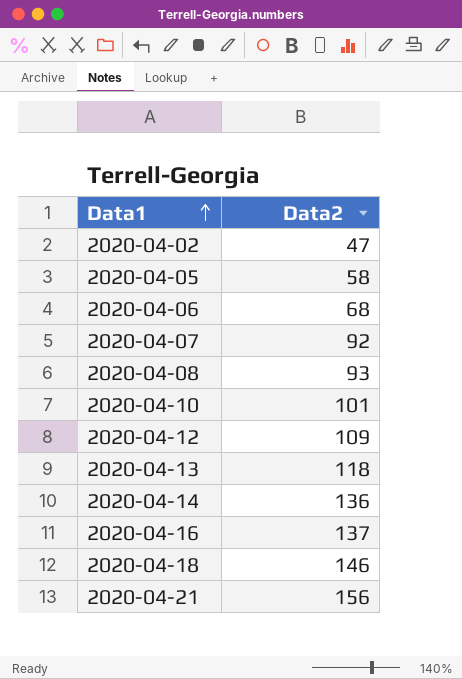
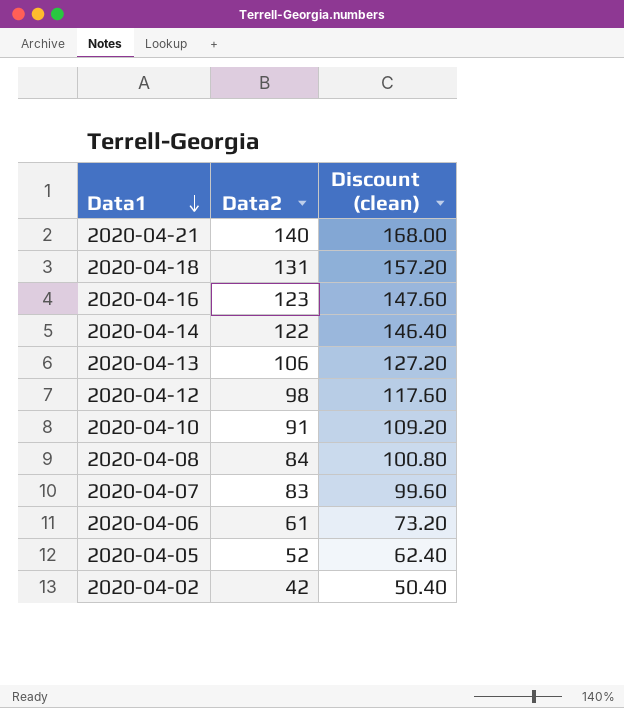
row order: Data1 ascending -> Data1 descending
column Discount (clean) | formula: none -> [Data2] * 1.2
2020-04-21 | Data2: 156 -> 140
2020-04-18 | Data2: 146 -> 131
2020-04-16 | Data2: 137 -> 123
2020-04-14 | Data2: 136 -> 122
2020-04-13 | Data2: 118 -> 106
2020-04-12 | Data2: 109 -> 98
2020-04-10 | Data2: 101 -> 91
2020-04-08 | Data2: 93 -> 84
2020-04-07 | Data2: 92 -> 83
2020-04-06 | Data2: 68 -> 61
2020-04-05 | Data2: 58 -> 52
2020-04-02 | Data2: 47 -> 42

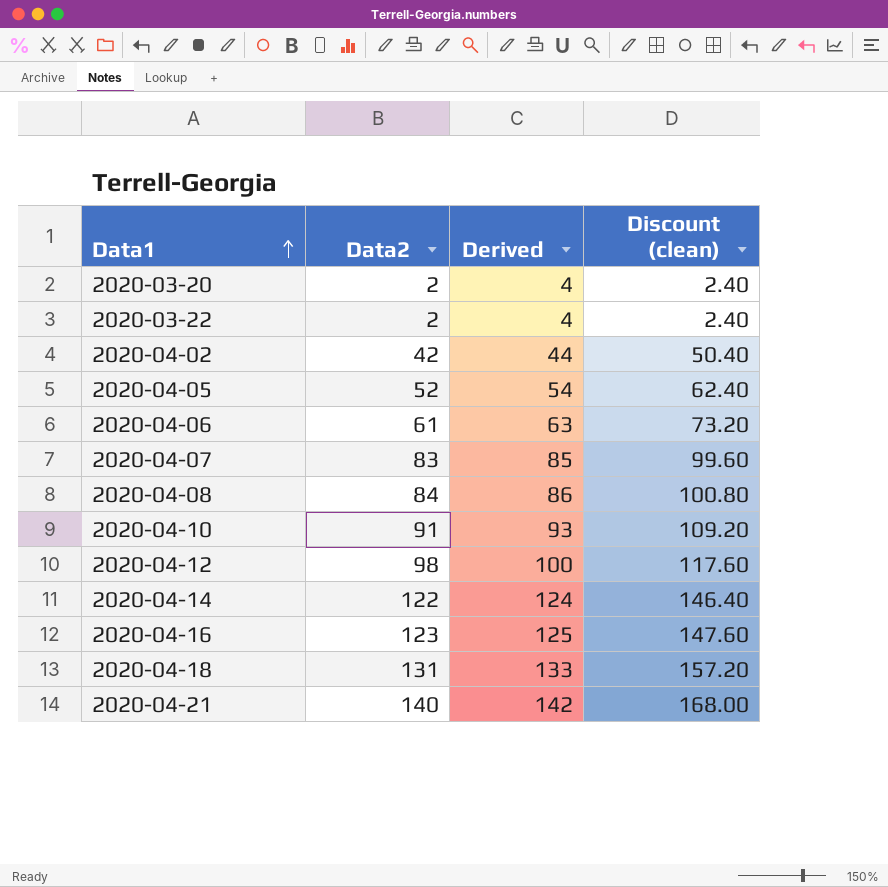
row order: Data1 descending -> Data1 ascending
column Derived | formula: none -> [Data2] + 2
row 2020-04-13: 106 | 127.20 -> none
row 2020-03-20: none -> 2 | 4 | 2.40
row 2020-03-22: none -> 2 | 4 | 2.40

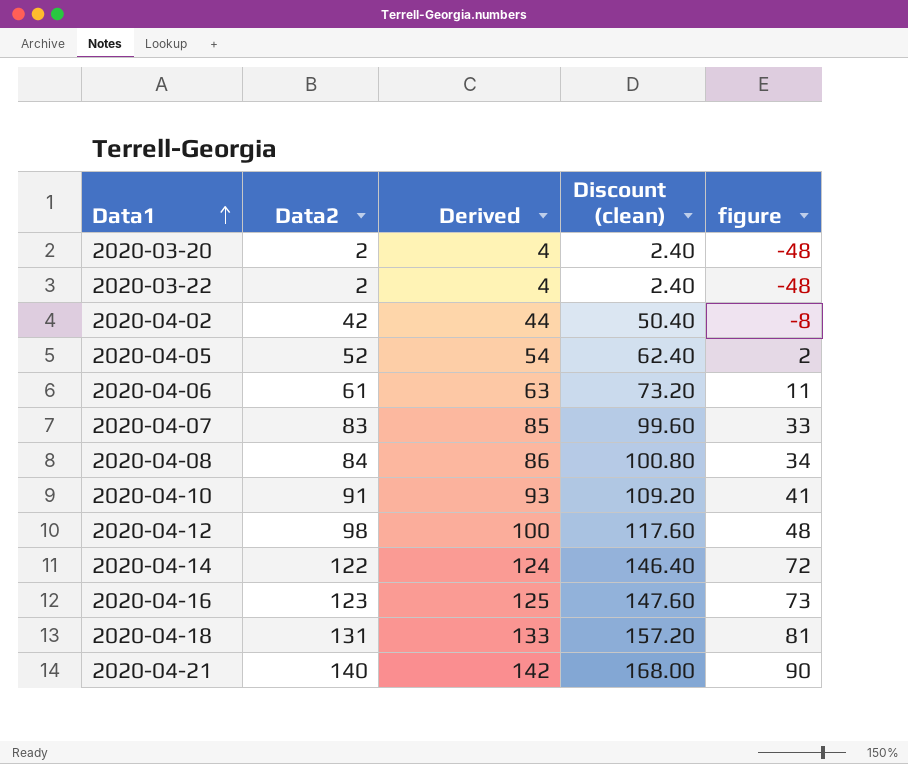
column figure | formula: none -> [Data2] - 50

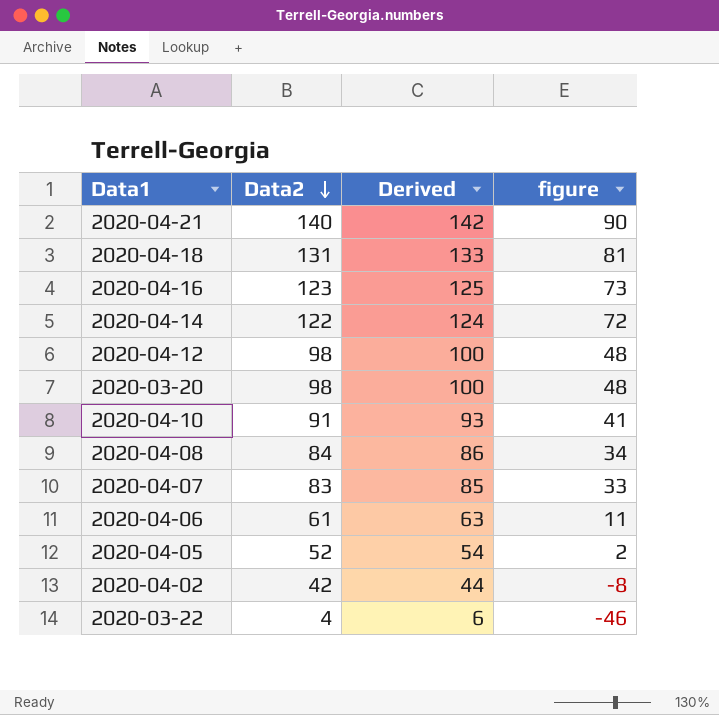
row order: Data1 ascending -> Data2 descending
column Discount (clean) | formula: [Data2] * 1.2 -> none
2020-03-20 | Data2: 2 -> 98
2020-03-20 | Derived: 4 -> 100
2020-03-20 | figure: -48 -> 48
2020-03-22 | Data2: 2 -> 4
2020-03-22 | Derived: 4 -> 6
2020-03-22 | figure: -48 -> -46

